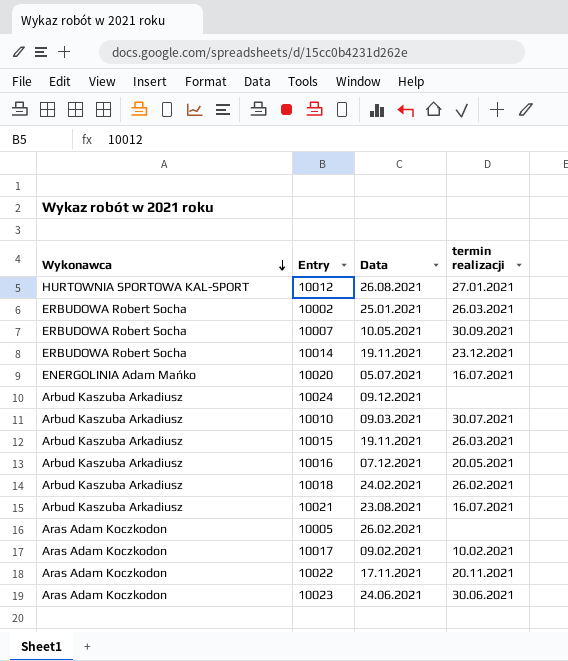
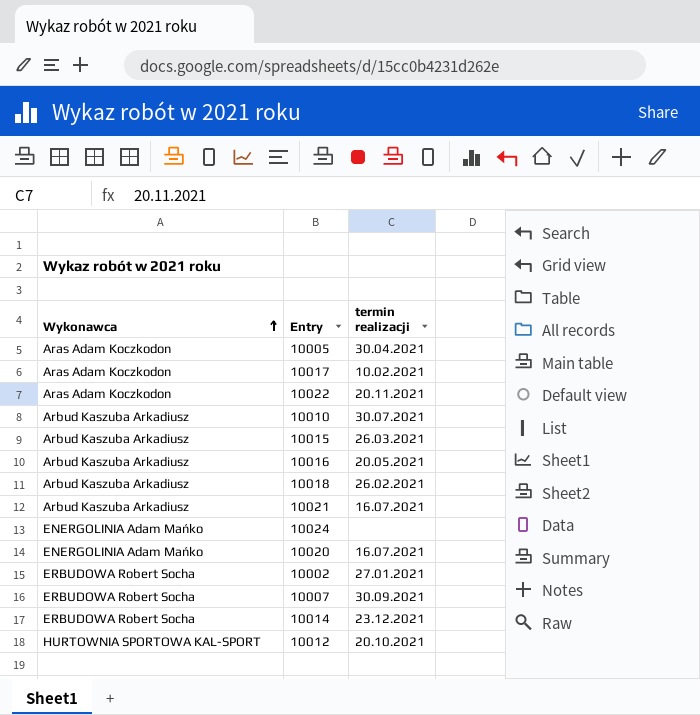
row order: Wykonawca descending -> Wykonawca ascending
column Data | position: 3 -> none
row 10023: Aras Adam Koczkodon | 24.06.2021 | 30.06.2021 -> none
10005 | termin realizacji: none -> 30.04.2021
10024 | Wykonawca: Arbud Kaszuba Arkadiusz -> ENERGOLINIA Adam Mańko
10002 | termin realizacji: 26.03.2021 -> 27.01.2021
10012 | termin realizacji: 27.01.2021 -> 20.10.2021

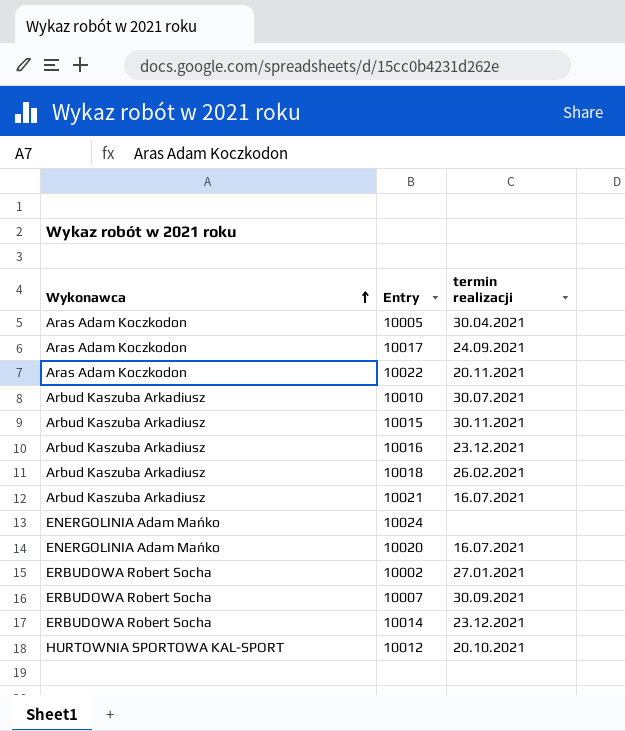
10017 | termin realizacji: 10.02.2021 -> 24.09.2021
10015 | termin realizacji: 26.03.2021 -> 30.11.2021
10016 | termin realizacji: 20.05.2021 -> 23.12.2021

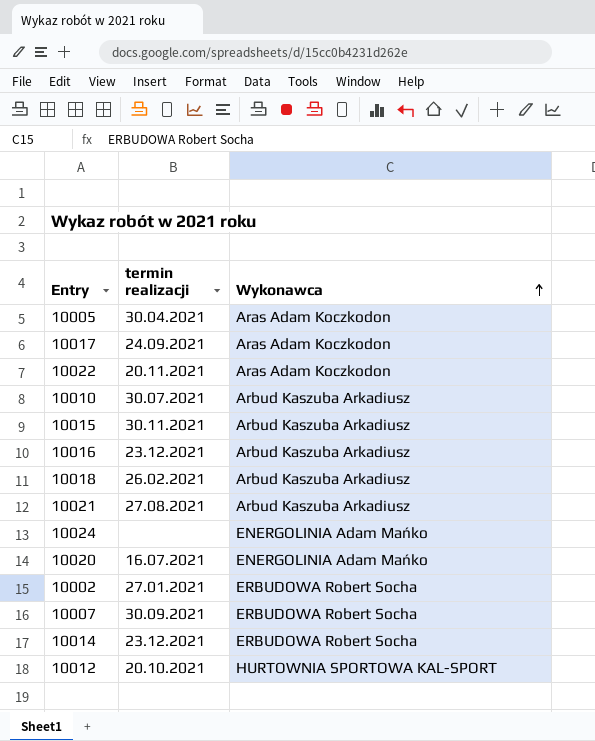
column Wykonawca | position: 1 -> 3
10021 | termin realizacji: 16.07.2021 -> 27.08.2021

